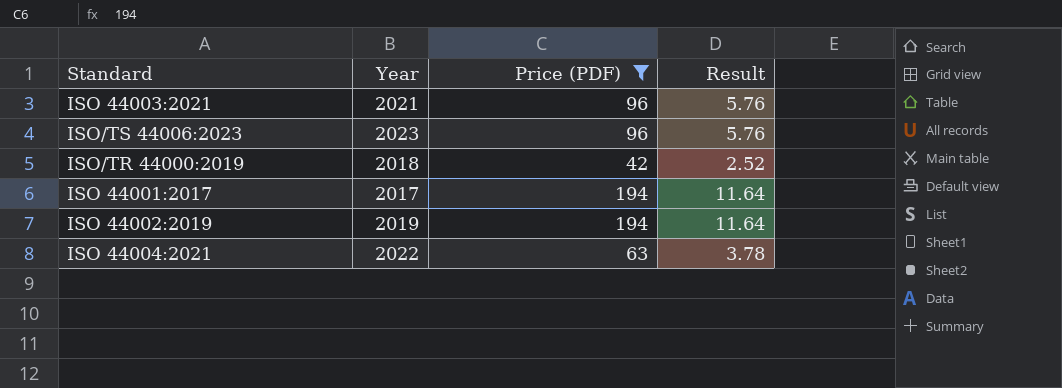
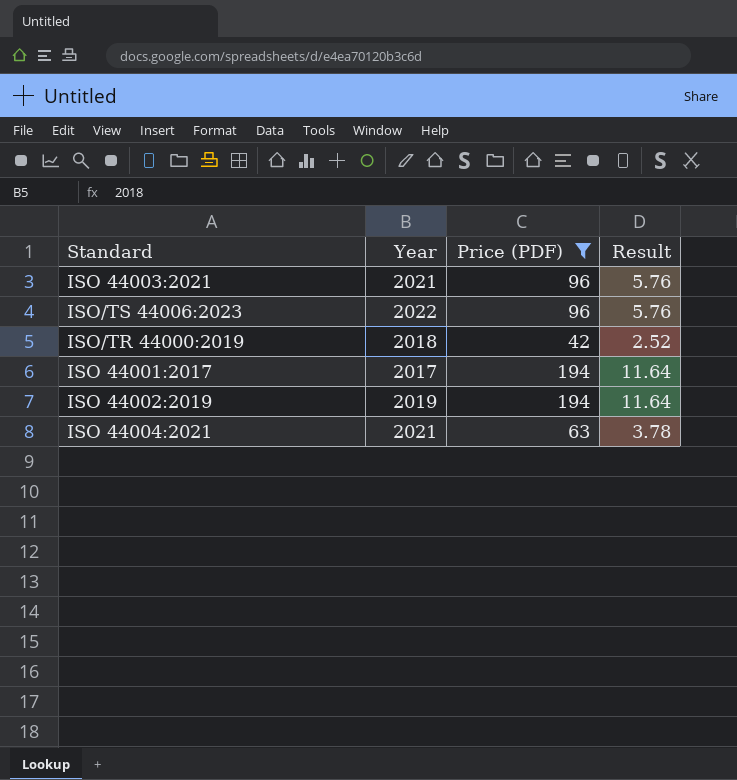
ISO/TS 44006:2023 | Year: 2023 -> 2022
ISO 44004:2021 | Year: 2022 -> 2021

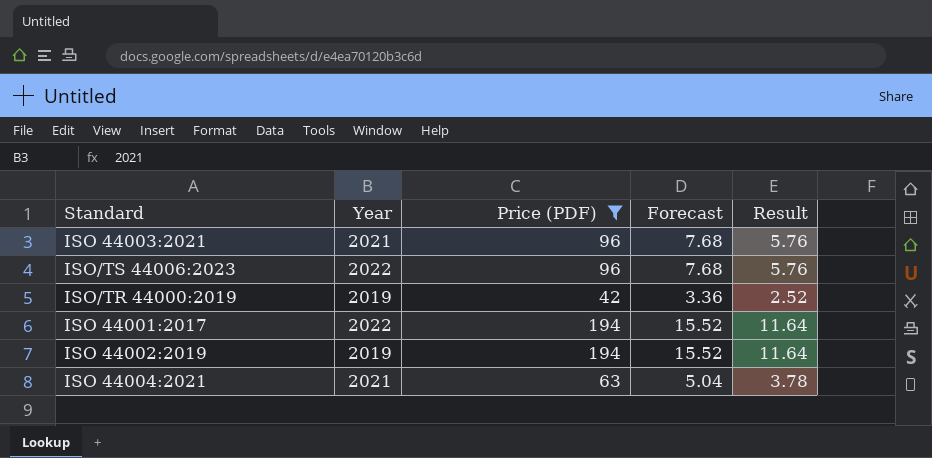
column Forecast | formula: none -> [Price (PDF)] * 0.08
ISO/TR 44000:2019 | Year: 2018 -> 2019
ISO 44001:2017 | Year: 2017 -> 2022

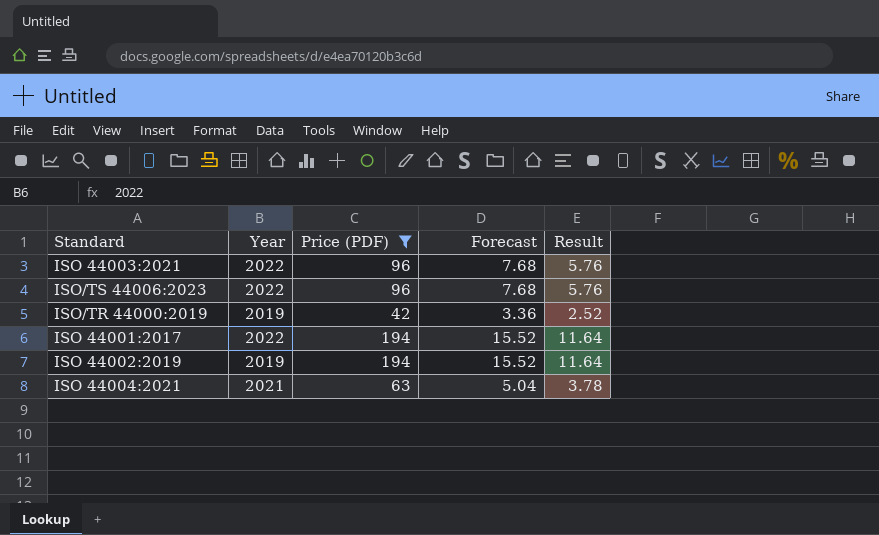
ISO 44003:2021 | Year: 2021 -> 2022

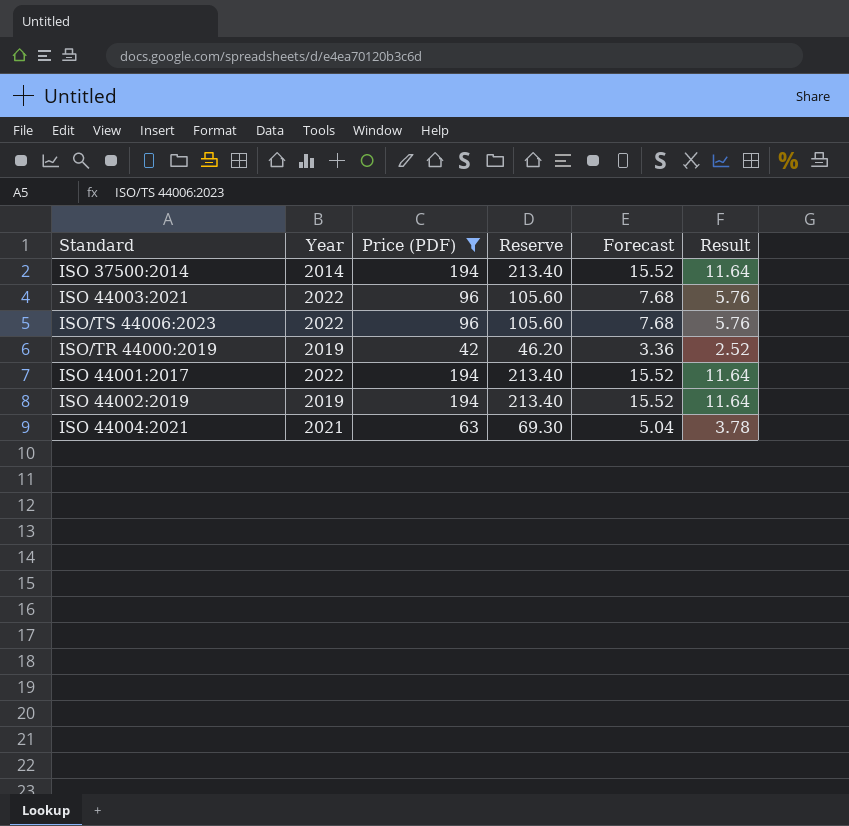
column Reserve | formula: none -> [Price (PDF)] * 1.1
row ISO 37500:2014: none -> 2014 | 194 | 213.40 | 15.52 | 11.64

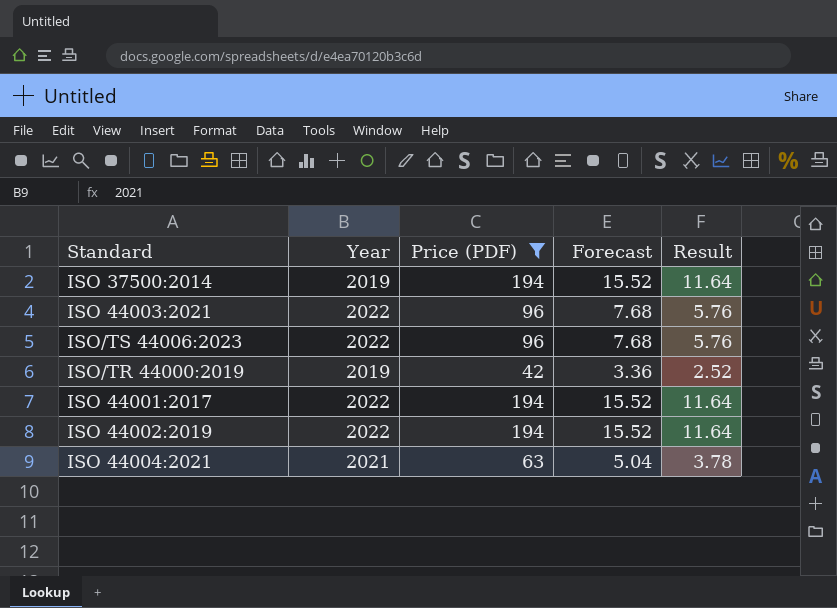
column Reserve | formula: [Price (PDF)] * 1.1 -> none
ISO 37500:2014 | Year: 2014 -> 2019
ISO 44002:2019 | Year: 2019 -> 2022

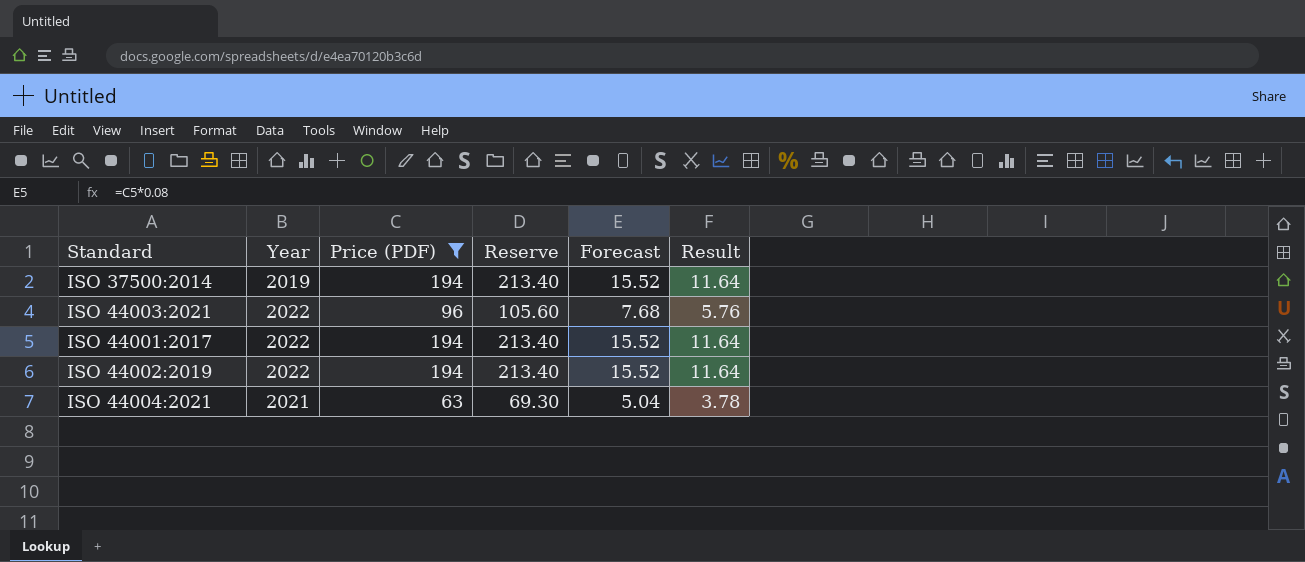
column Reserve | formula: none -> [Price (PDF)] * 1.1
row ISO/TS 44006:2023: 2022 | 96 | 7.68 | 5.76 -> none
row ISO/TR 44000:2019: 2019 | 42 | 3.36 | 2.52 -> none

